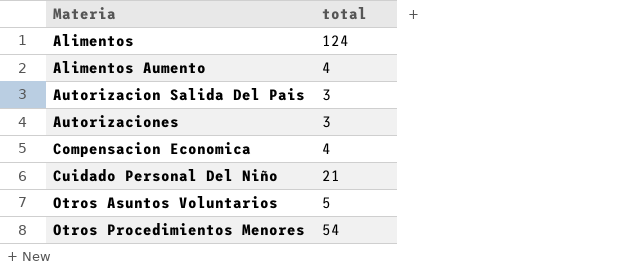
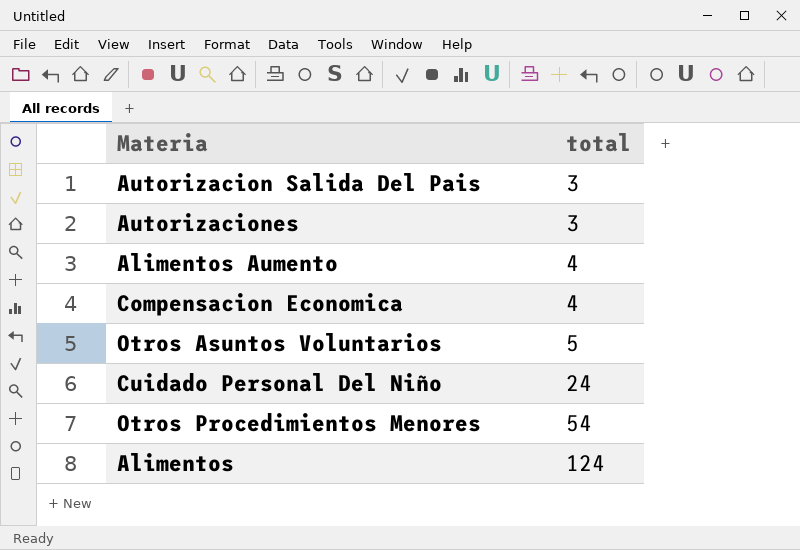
row order: Materia ascending -> total ascending
Cuidado Personal Del Niño | total: 21 -> 24

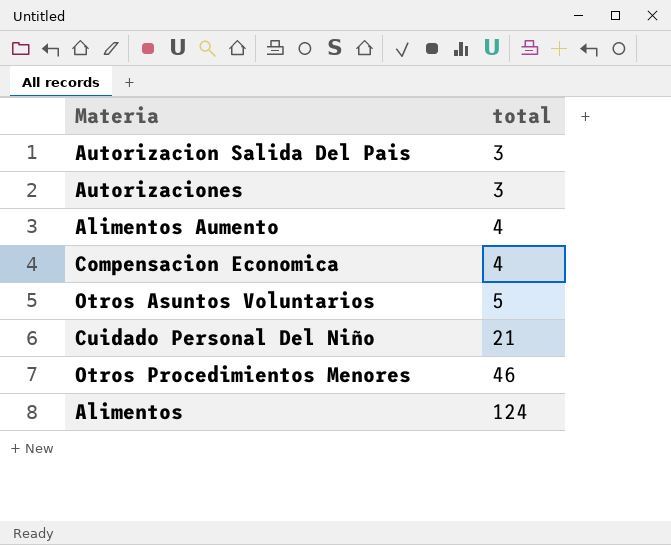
Cuidado Personal Del Niño | total: 24 -> 21
Otros Procedimientos Menores | total: 54 -> 46

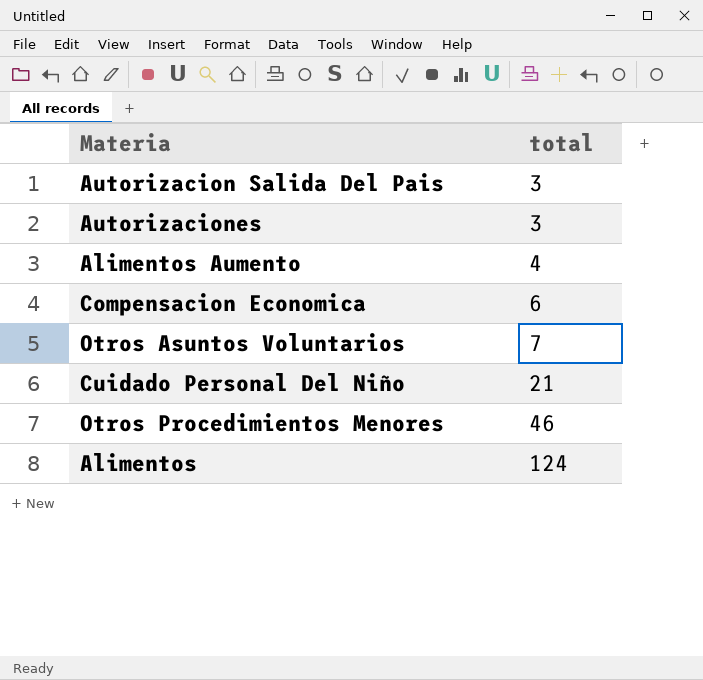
Compensacion Economica | total: 4 -> 6
Otros Asuntos Voluntarios | total: 5 -> 7

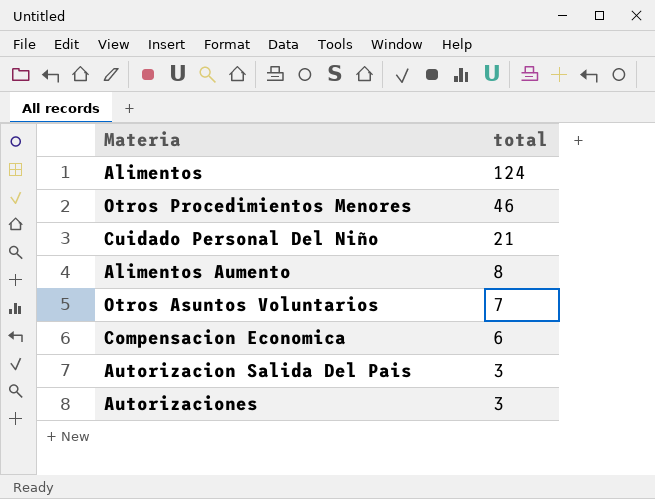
row order: total ascending -> total descending
Alimentos Aumento | total: 4 -> 8

